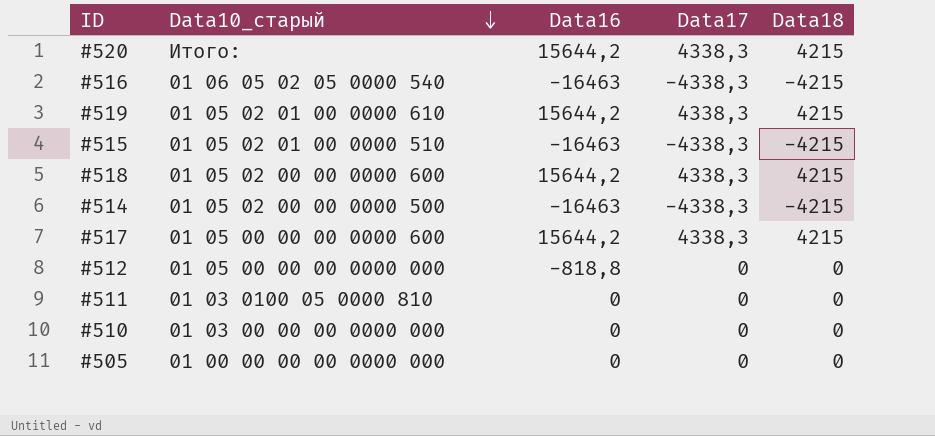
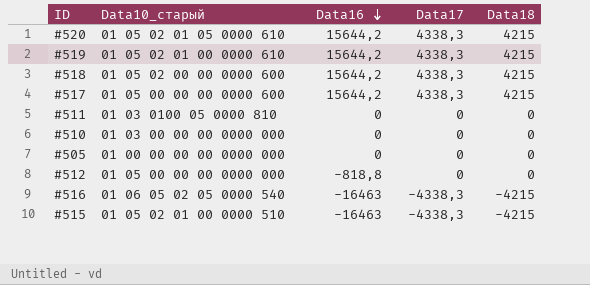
row order: Data10_старый descending -> Data16 descending
row #514: 01 05 02 00 00 0000 500 | -16463 | -4338,3 | -4215 -> none
#520 | Data10_старый: Итого: -> 01 05 02 01 05 0000 610

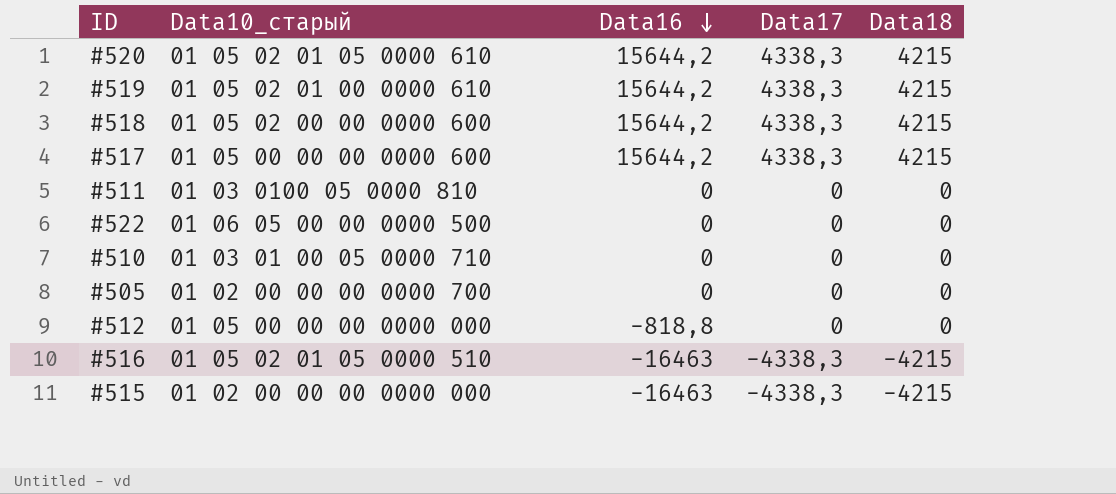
row #522: none -> 01 06 05 00 00 0000 500 | 0 | 0 | 0
#510 | Data10_старый: 01 03 00 00 00 0000 000 -> 01 03 01 00 05 0000 710
#505 | Data10_старый: 01 00 00 00 00 0000 000 -> 01 02 00 00 00 0000 700
#516 | Data10_старый: 01 06 05 02 05 0000 540 -> 01 05 02 01 05 0000 510
#515 | Data10_старый: 01 05 02 01 00 0000 510 -> 01 02 00 00 00 0000 000

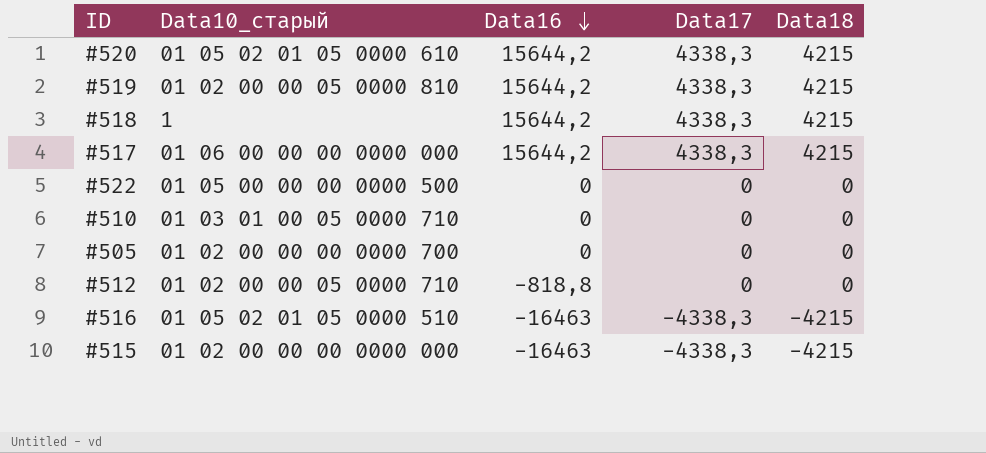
row #511: 01 03 0100 05 0000 810 | 0 | 0 | 0 -> none
#519 | Data10_старый: 01 05 02 01 00 0000 610 -> 01 02 00 00 05 0000 810
#518 | Data10_старый: 01 05 02 00 00 0000 600 -> 1
#517 | Data10_старый: 01 05 00 00 00 0000 600 -> 01 06 00 00 00 0000 000
#522 | Data10_старый: 01 06 05 00 00 0000 500 -> 01 05 00 00 00 0000 500
#512 | Data10_старый: 01 05 00 00 00 0000 000 -> 01 02 00 00 05 0000 710

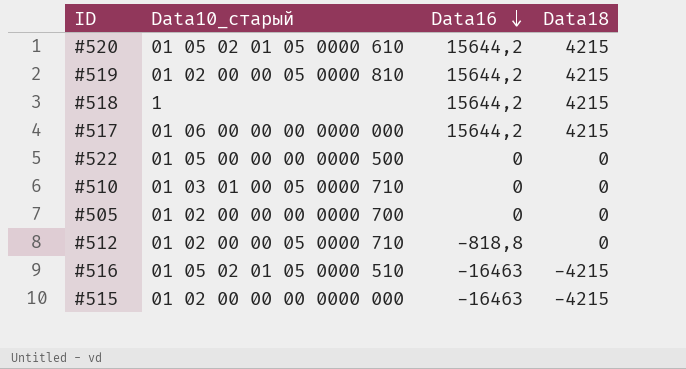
column Data17 | position: 4 -> none

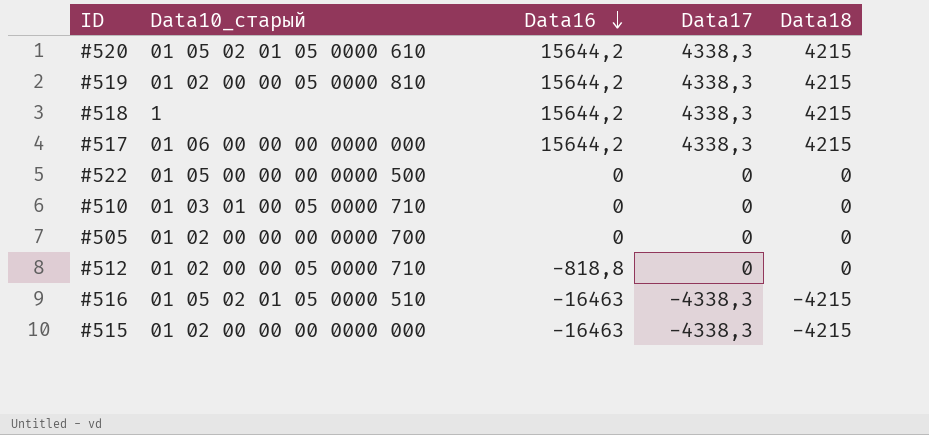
column Data17 | position: none -> 4

